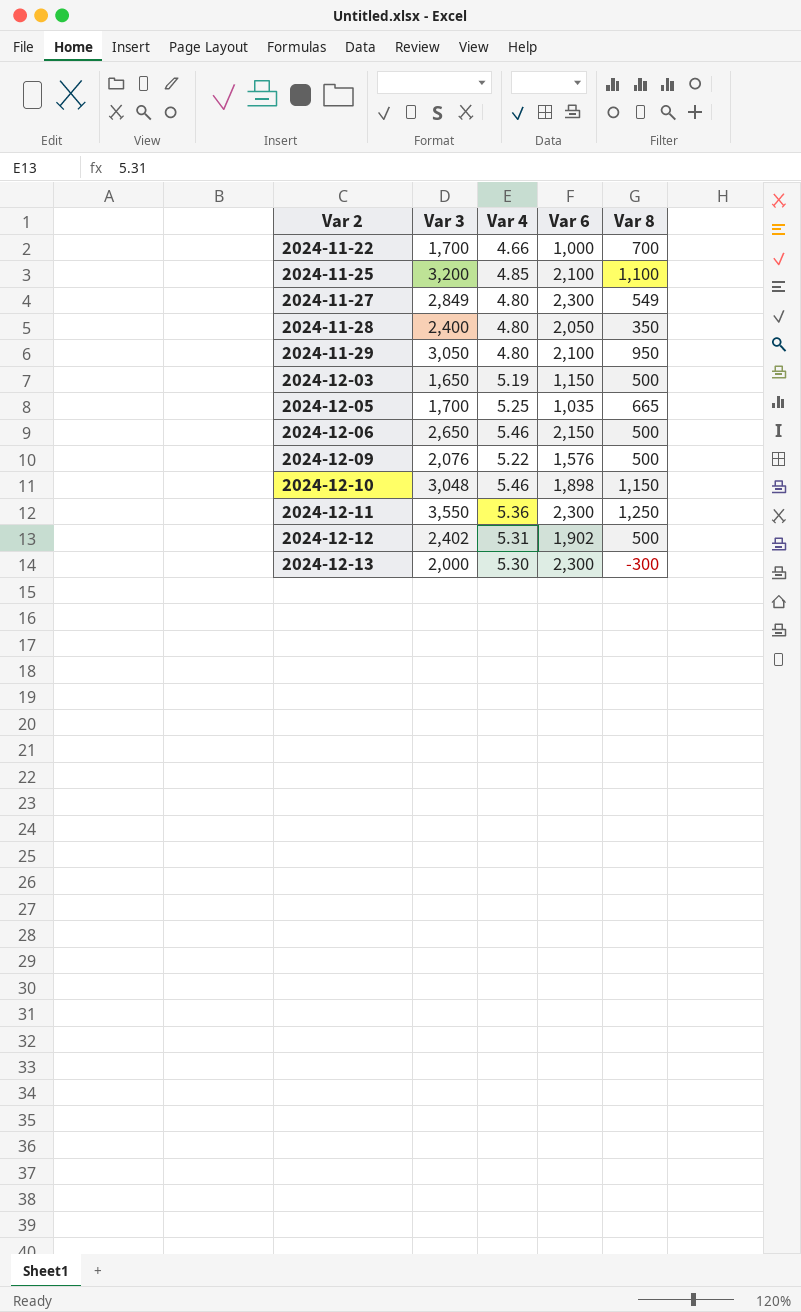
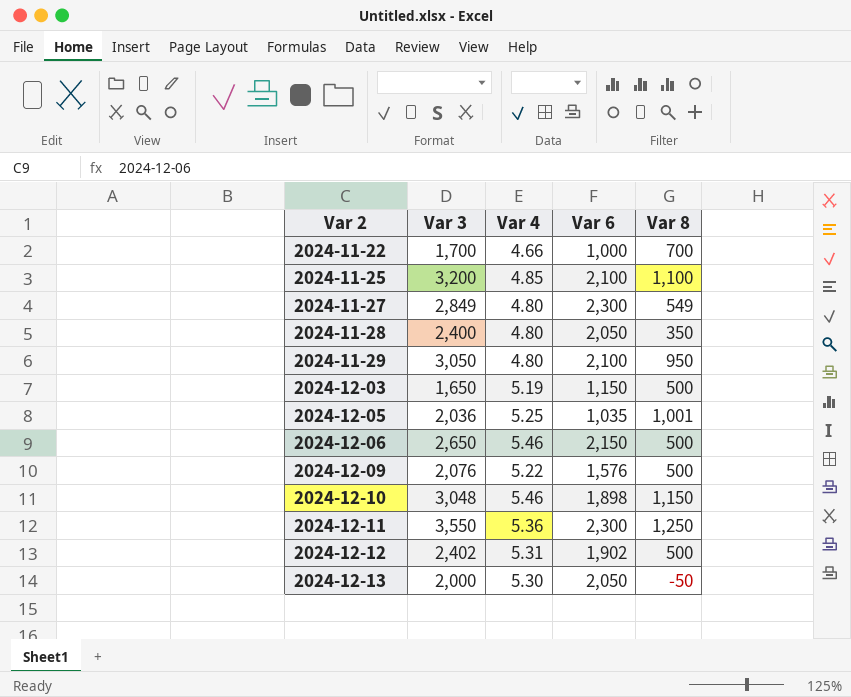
2024-12-05 | Var 3: 1,700 -> 2,036
2024-12-05 | Var 8: 665 -> 1,001
2024-12-13 | Var 6: 2,300 -> 2,050
2024-12-13 | Var 8: -300 -> -50

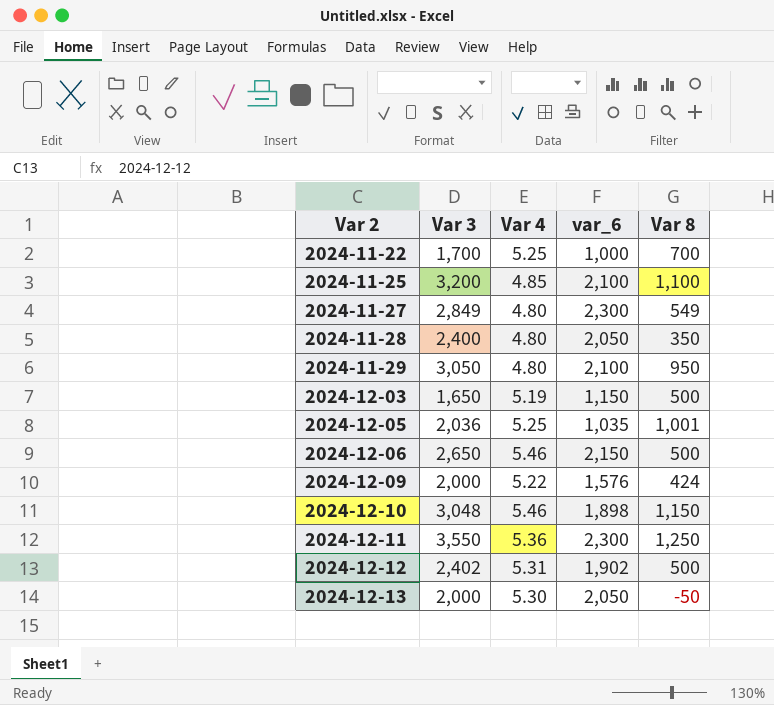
column name: Var 6 -> var_6
2024-11-22 | Var 4: 4.66 -> 5.25
2024-12-09 | Var 3: 2,076 -> 2,000
2024-12-09 | Var 8: 500 -> 424

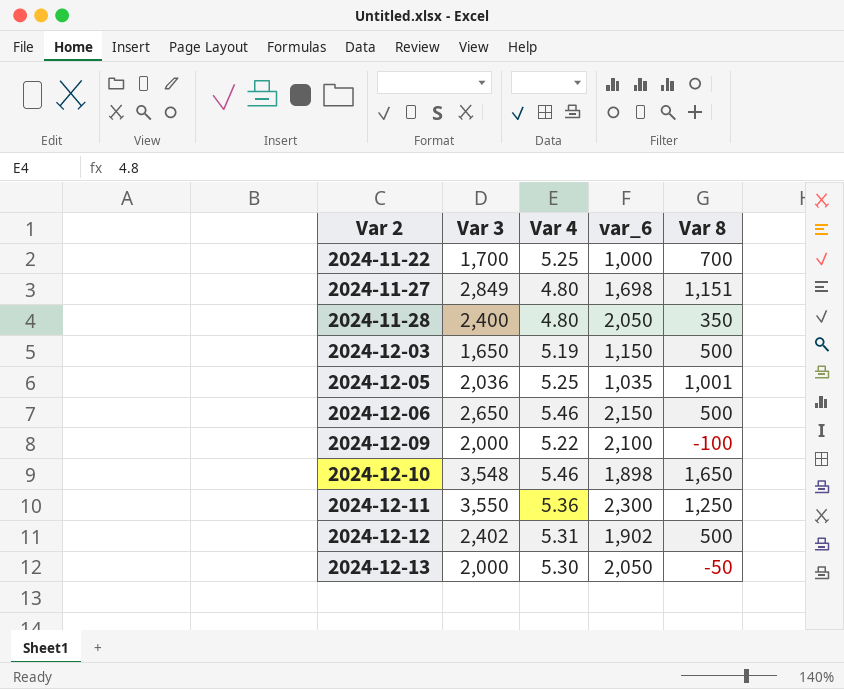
row 2024-11-25: 3,200 | 4.85 | 2,100 | 1,100 -> none
row 2024-11-29: 3,050 | 4.80 | 2,100 | 950 -> none
2024-11-27 | var_6: 2,300 -> 1,698
2024-11-27 | Var 8: 549 -> 1,151
2024-12-09 | var_6: 1,576 -> 2,100
2024-12-09 | Var 8: 424 -> -100
2024-12-10 | Var 3: 3,048 -> 3,548
2024-12-10 | Var 8: 1,150 -> 1,650

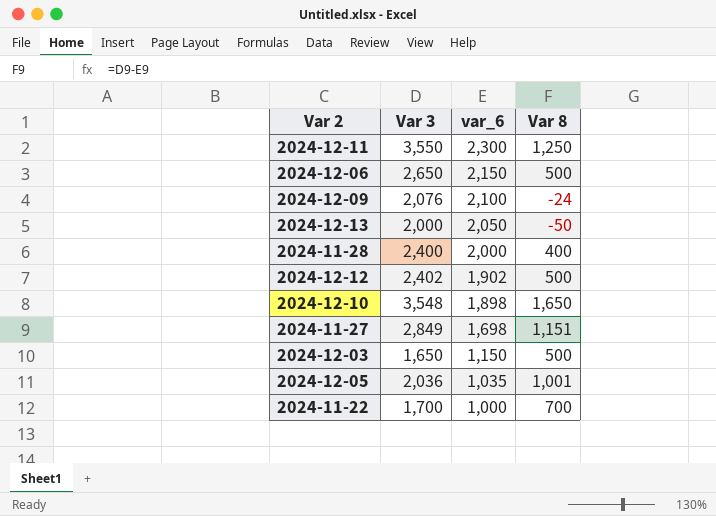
row order: Var 2 ascending -> var_6 descending
column Var 4 | position: 3 -> none
2024-12-09 | Var 3: 2,000 -> 2,076
2024-12-09 | Var 8: -100 -> -24
2024-11-28 | var_6: 2,050 -> 2,000
2024-11-28 | Var 8: 350 -> 400

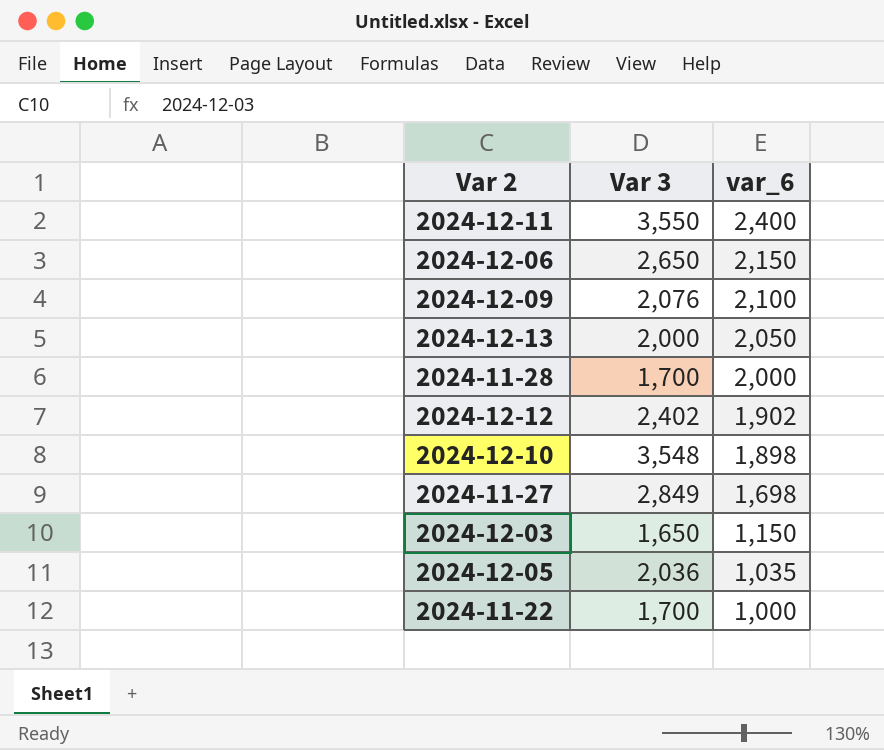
column Var 8 | formula: [Var 3] - [var_6] -> none
2024-12-11 | var_6: 2,300 -> 2,400
2024-11-28 | Var 3: 2,400 -> 1,700

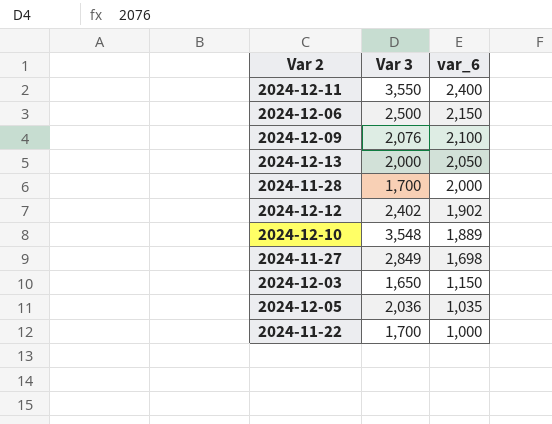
2024-12-06 | Var 3: 2,650 -> 2,500
2024-12-10 | var_6: 1,898 -> 1,889

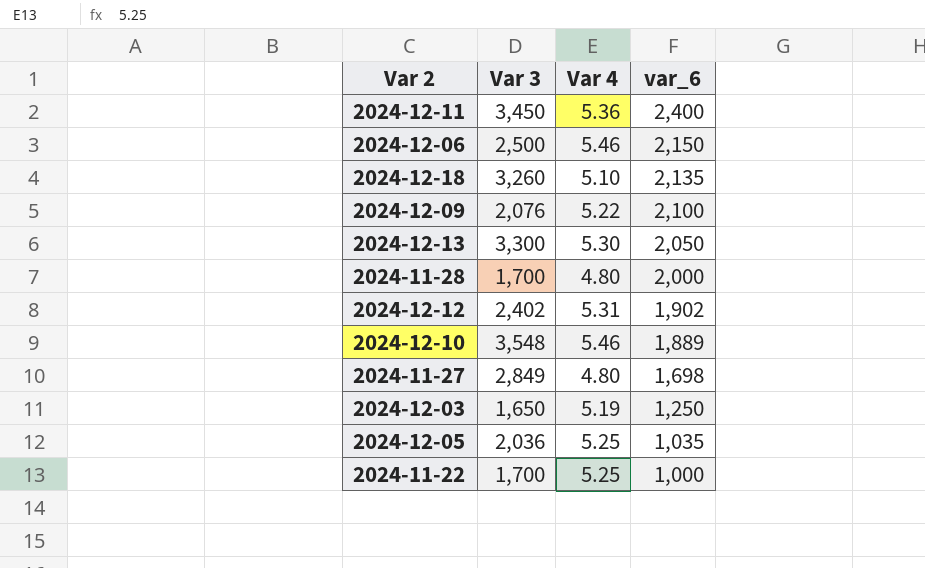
column Var 4 | position: none -> 3
2024-12-11 | Var 3: 3,550 -> 3,450
row 2024-12-18: none -> 3,260 | 5.10 | 2,135
2024-12-13 | Var 3: 2,000 -> 3,300
2024-12-03 | var_6: 1,150 -> 1,250

